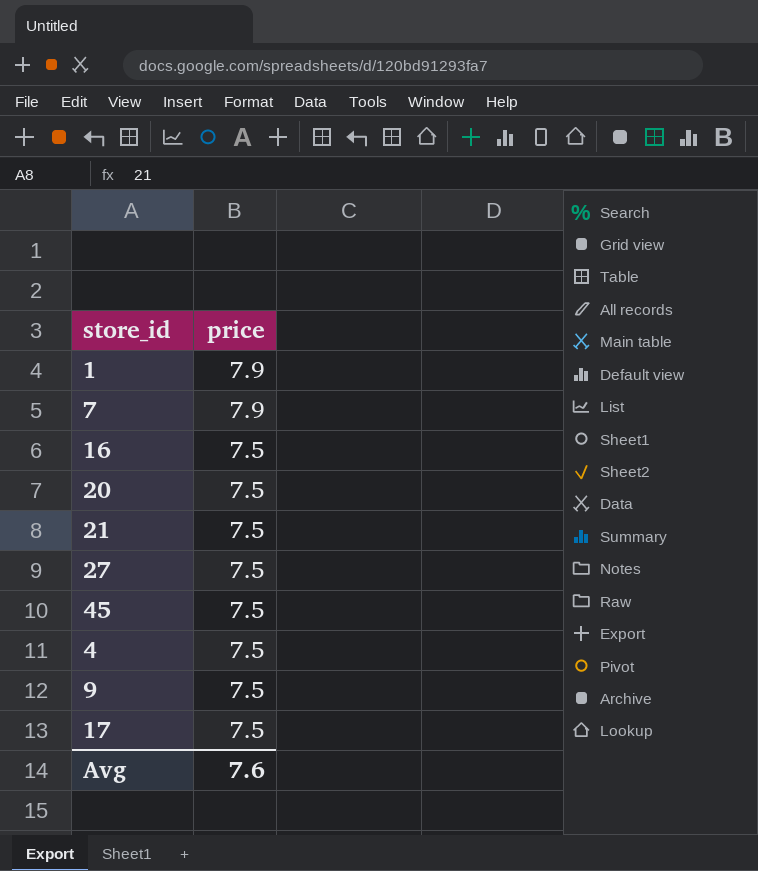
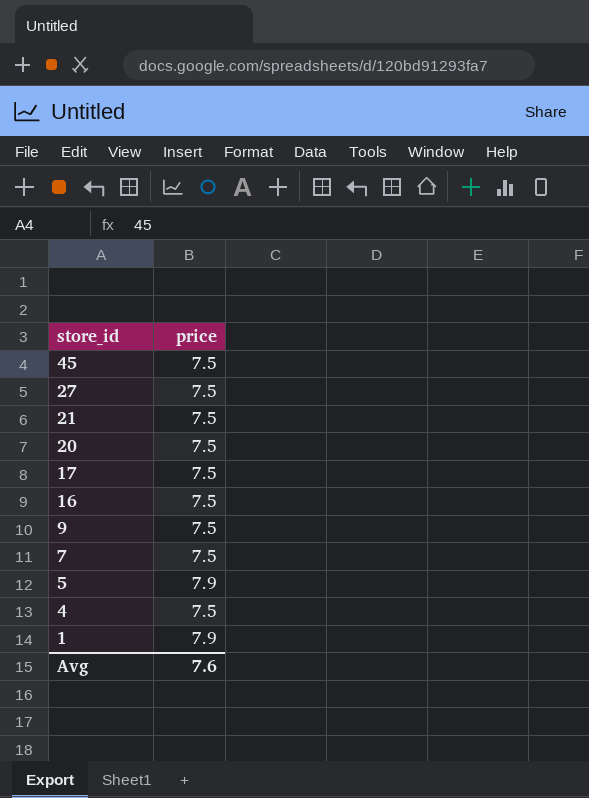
row order: price descending -> store_id descending
7 | price: 7.9 -> 7.5
row 5: none -> 7.9

